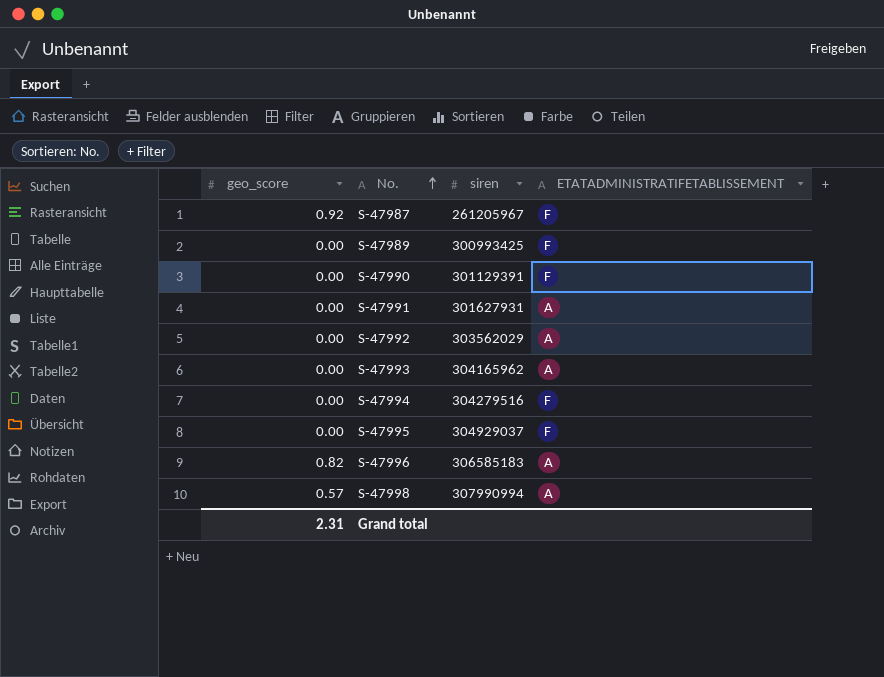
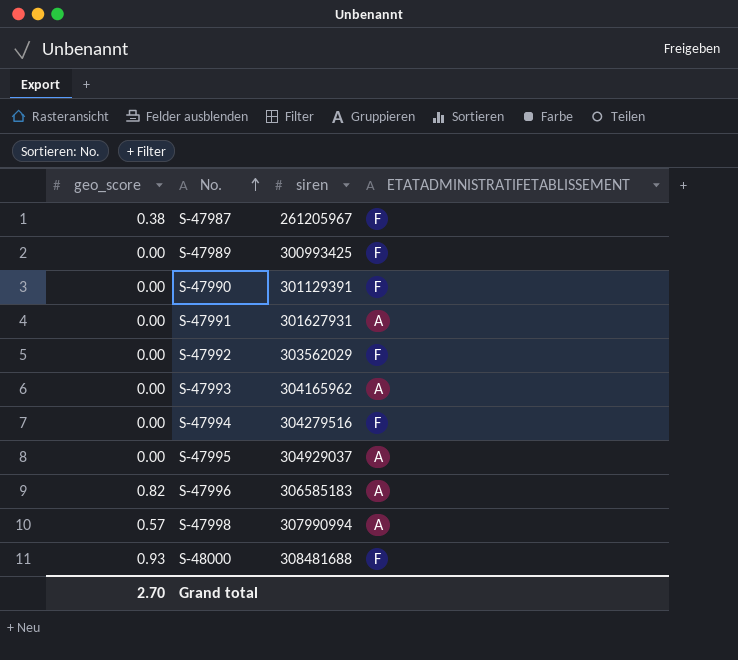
S-47987 | geo_score: 0.92 -> 0.38
S-47992 | ETATADMINISTRATIFETABLISSEMENT: A -> F
S-47995 | ETATADMINISTRATIFETABLISSEMENT: F -> A
row S-48000: none -> 0.93 | 308481688 | F
Grand total | geo_score: 2.31 -> 2.70

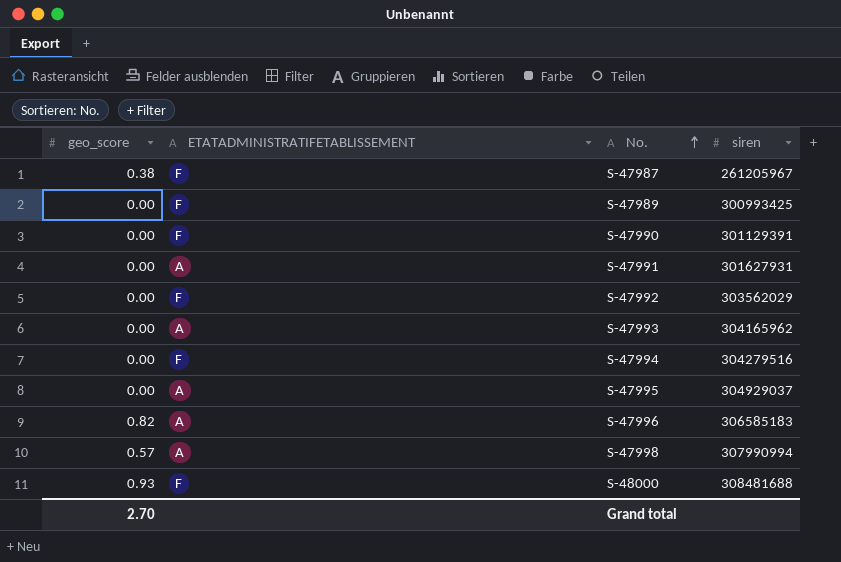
column ETATADMINISTRATIFETABLISSEMENT | position: 4 -> 2

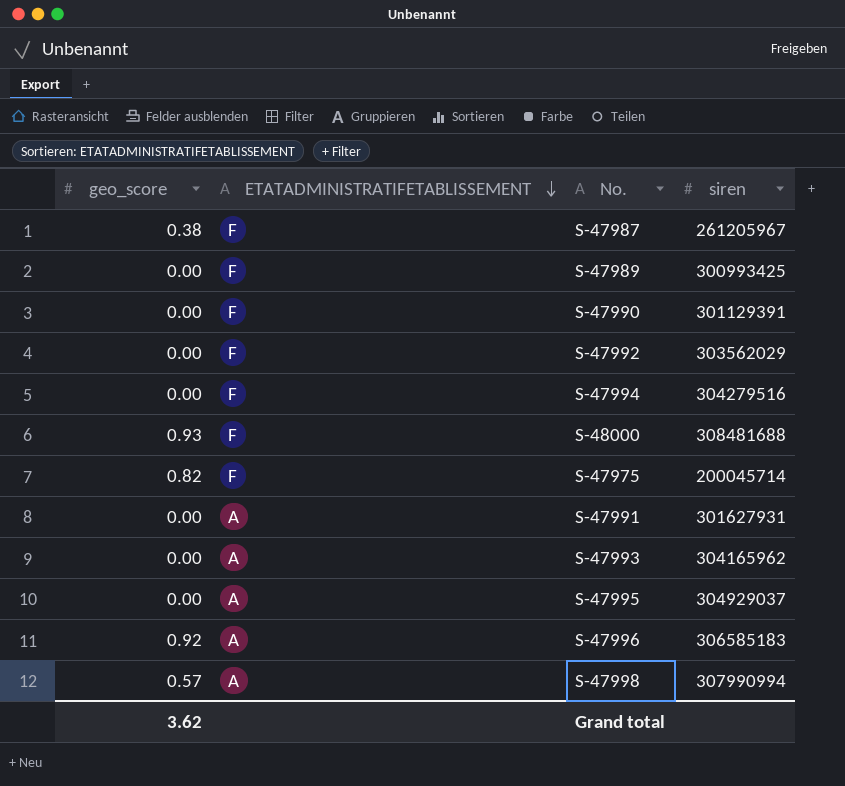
row order: No. ascending -> ETATADMINISTRATIFETABLISSEMENT descending
row S-47975: none -> 0.82 | F | 200045714
S-47996 | geo_score: 0.82 -> 0.92
Grand total | geo_score: 2.70 -> 3.62

